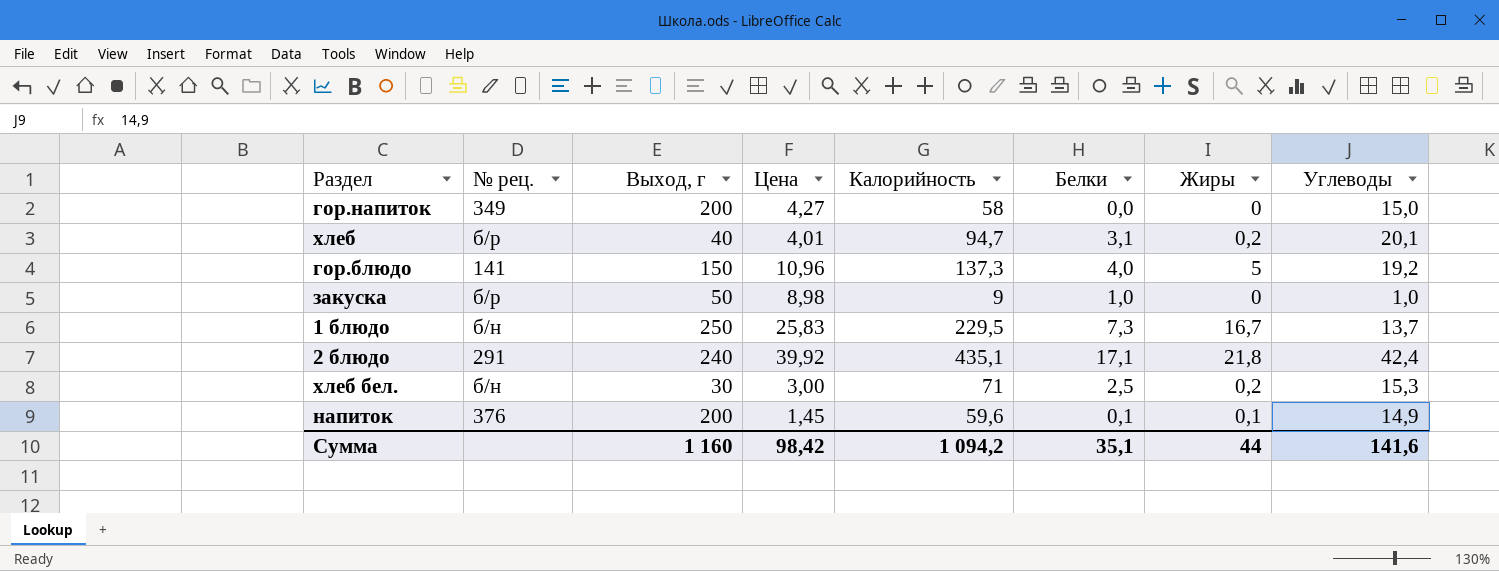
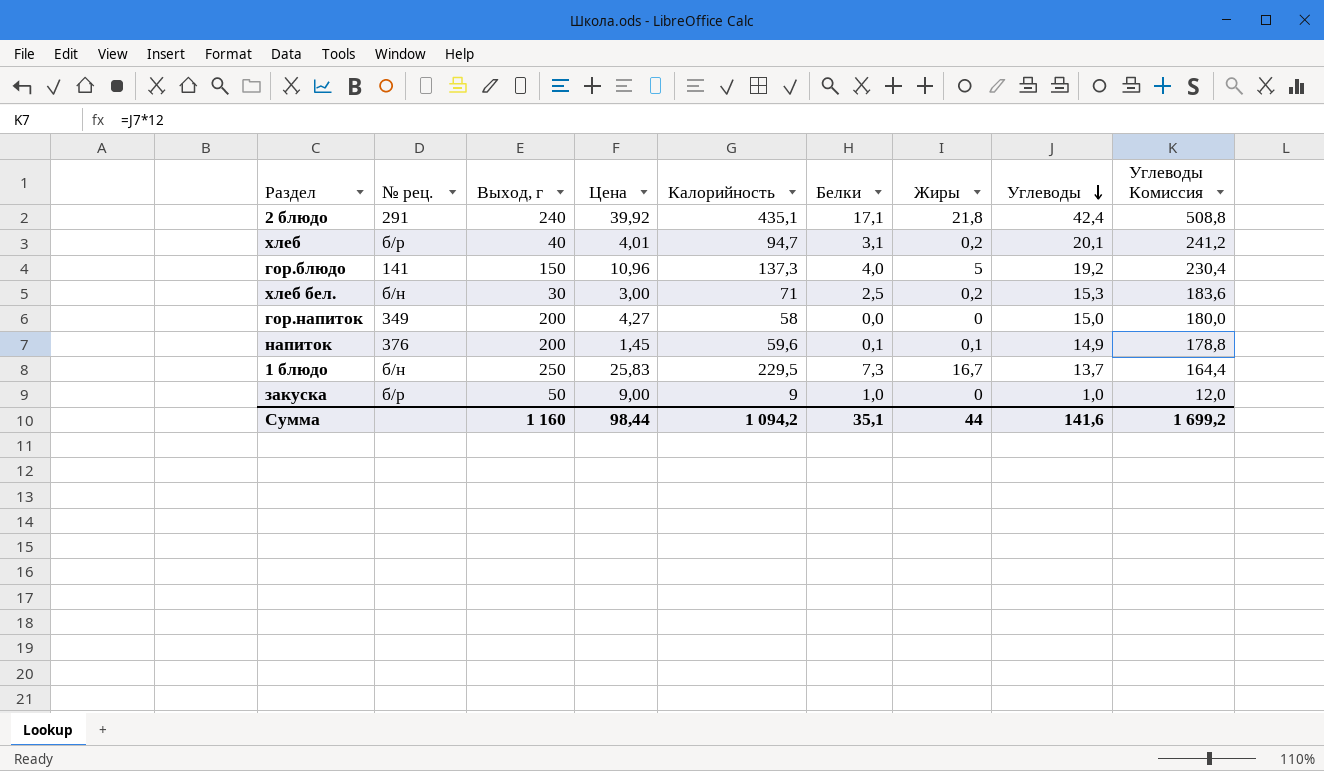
row order: none -> Углеводы descending
column Углеводы Комиссия | formula: none -> [Углеводы] * 12
закуска | Цена: 8,98 -> 9,00
Сумма | Цена: 98,42 -> 98,44

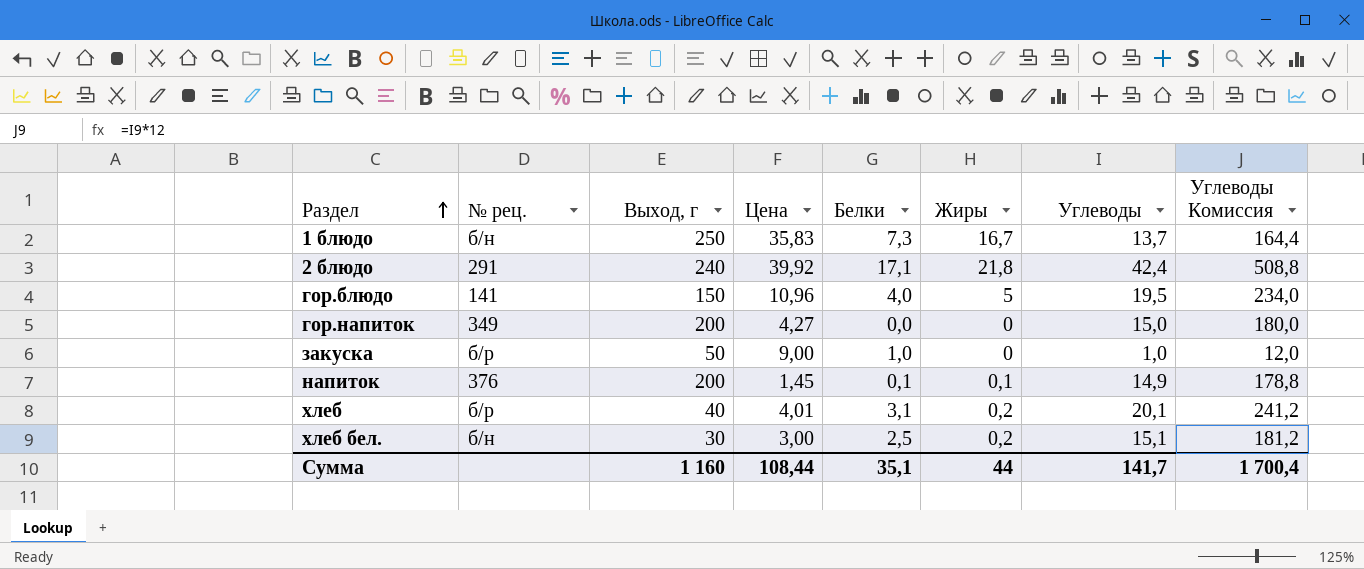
row order: Углеводы descending -> Раздел ascending
column Калорийность | position: 5 -> none
1 блюдо | Цена: 25,83 -> 35,83
гор.блюдо | Углеводы: 19,2 -> 19,5
гор.блюдо | Углеводы Комиссия: 230,4 -> 234,0
хлеб бел. | Углеводы: 15,3 -> 15,1
хлеб бел. | Углеводы Комиссия: 183,6 -> 181,2
Сумма | Цена: 98,44 -> 108,44
Сумма | Углеводы: 141,6 -> 141,7
Сумма | Углеводы Комиссия: 1 699,2 -> 1 700,4

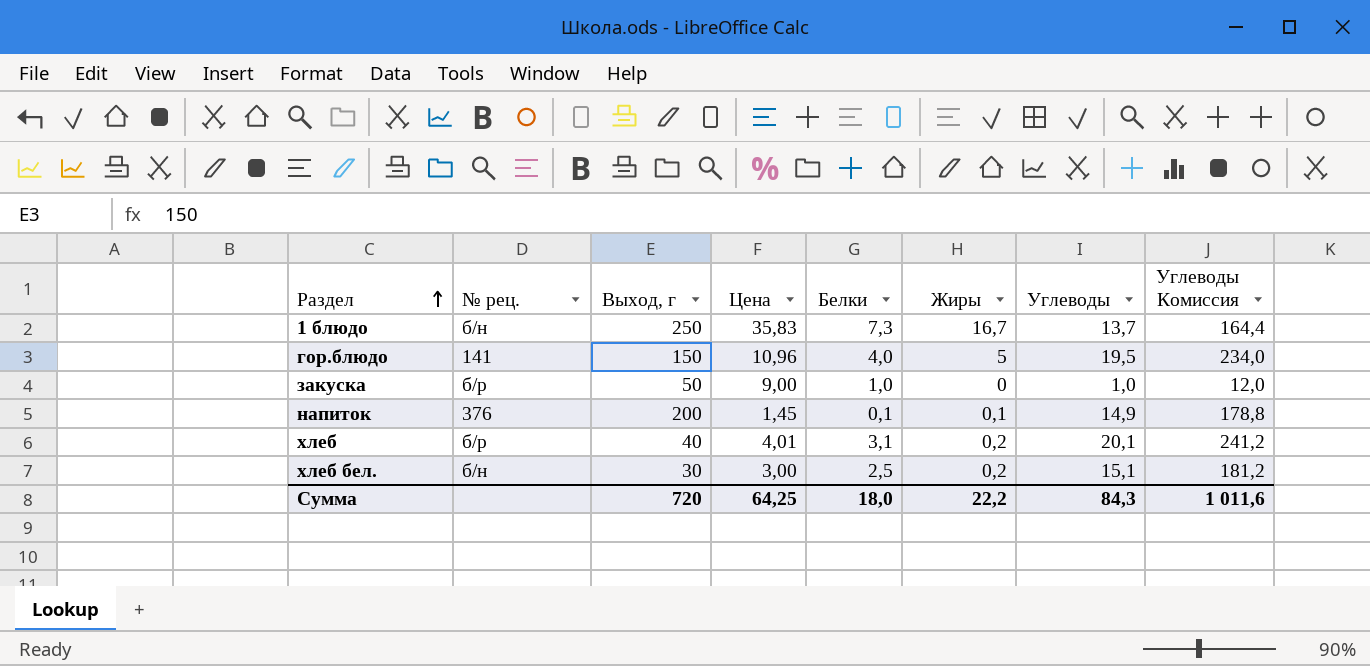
row 2 блюдо: 291 | 240 | 39,92 | 17,1 | 21,8 | 42,4 | 508,8 -> none
row гор.напиток: 349 | 200 | 4,27 | 0,0 | 0 | 15,0 | 180,0 -> none
Сумма | Выход, г: 1 160 -> 720
Сумма | Цена: 108,44 -> 64,25
Сумма | Белки: 35,1 -> 18,0
Сумма | Жиры: 44 -> 22,2
Сумма | Углеводы: 141,7 -> 84,3
Сумма | Углеводы Комиссия: 1 700,4 -> 1 011,6

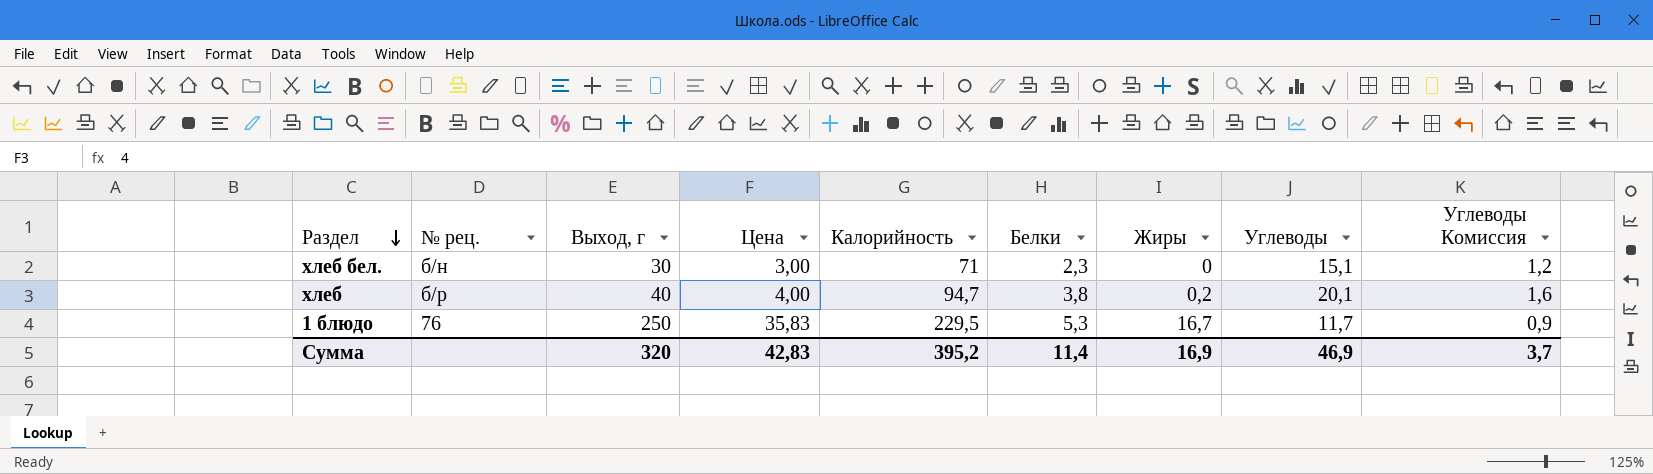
row order: Раздел ascending -> Раздел descending
column Калорийность | position: none -> 5
column Углеводы Комиссия | formula: [Углеводы] * 12 -> [Углеводы] * 0,08
row гор.блюдо: 141 | 150 | 10,96 | 4,0 | 5 | 19,5 | 234,0 -> none
row закуска: б/р | 50 | 9,00 | 1,0 | 0 | 1,0 | 12,0 -> none
row напиток: 376 | 200 | 1,45 | 0,1 | 0,1 | 14,9 | 178,8 -> none
хлеб бел. | Белки: 2,5 -> 2,3
хлеб бел. | Жиры: 0,2 -> 0
хлеб | Цена: 4,01 -> 4,00
хлеб | Белки: 3,1 -> 3,8
1 блюдо | № рец.: б/н -> 76
1 блюдо | Белки: 7,3 -> 5,3
1 блюдо | Углеводы: 13,7 -> 11,7
Сумма | Выход, г: 720 -> 320
Сумма | Цена: 64,25 -> 42,83
Сумма | Белки: 18,0 -> 11,4
Сумма | Жиры: 22,2 -> 16,9
Сумма | Углеводы: 84,3 -> 46,9
Сумма | Углеводы Комиссия: 1 011,6 -> 3,7

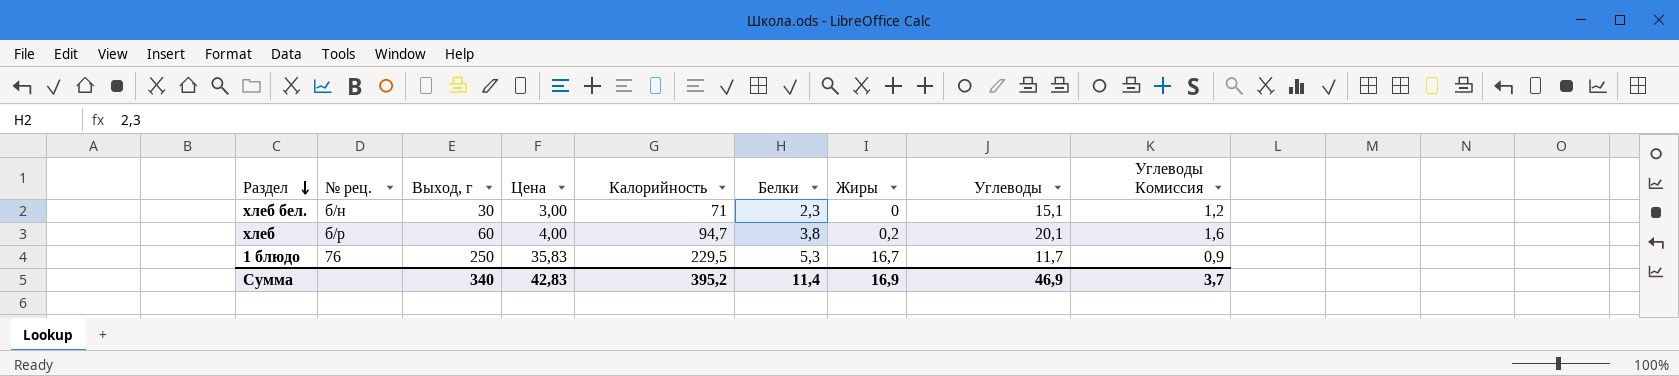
хлеб | Выход, г: 40 -> 60
Сумма | Выход, г: 320 -> 340

